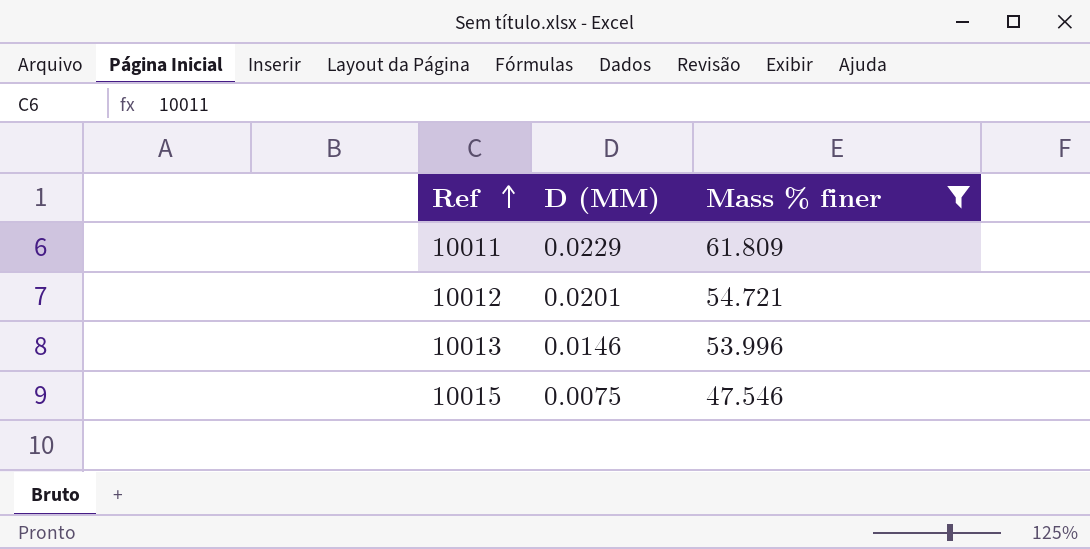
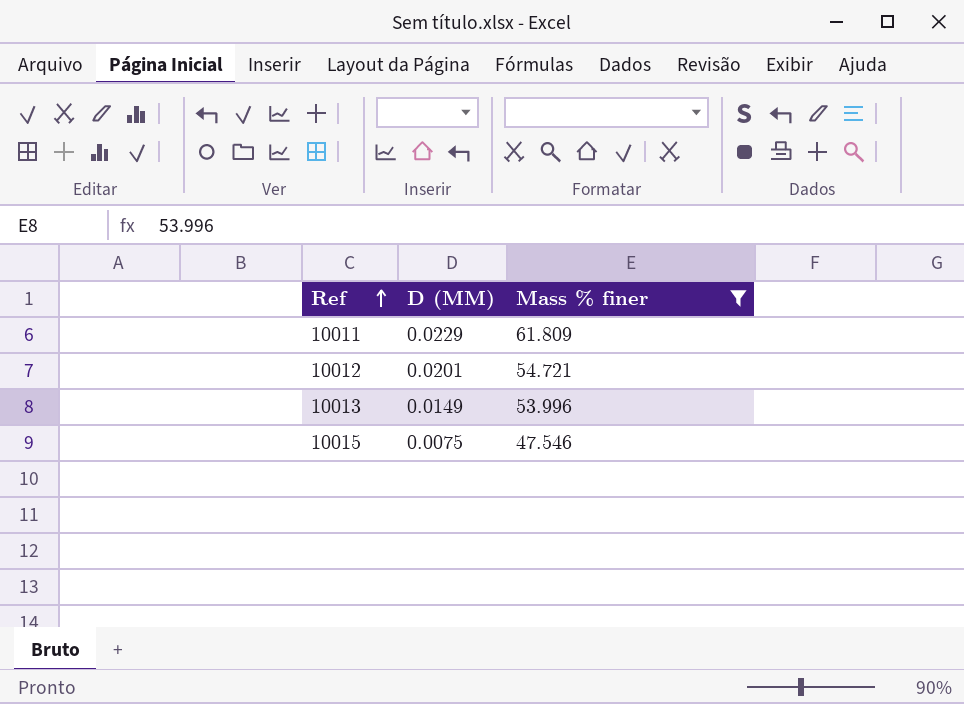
10013 | D (MM): 0.0146 -> 0.0149

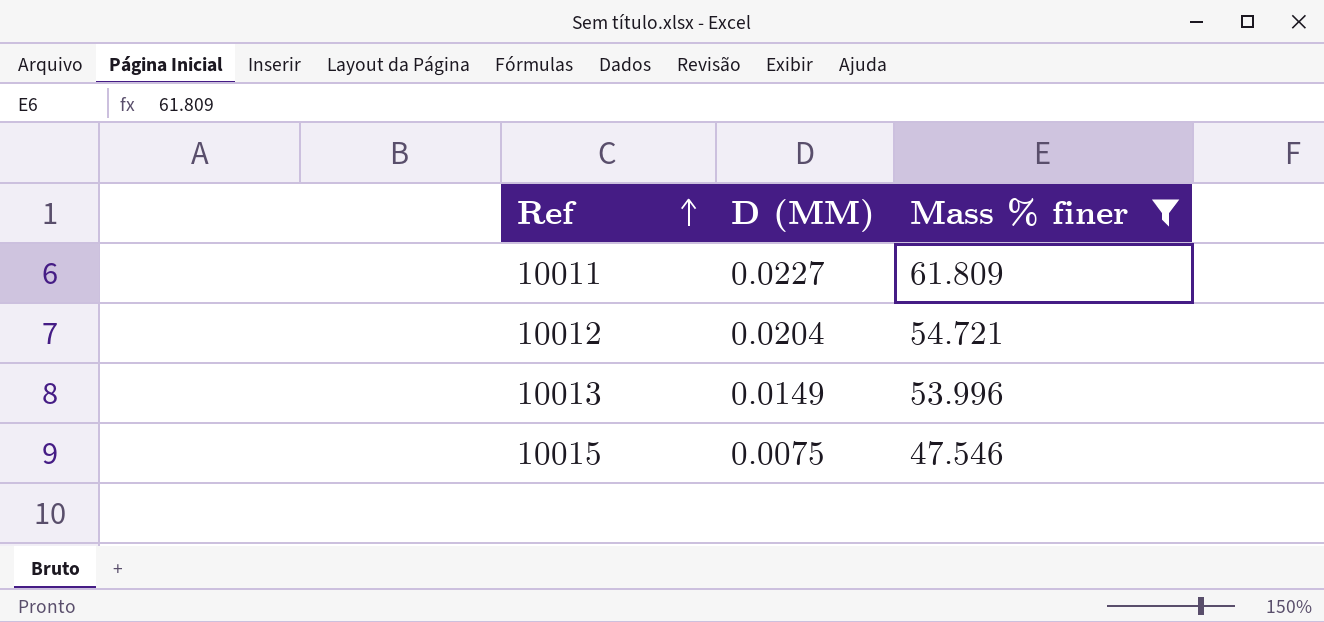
10011 | D (MM): 0.0229 -> 0.0227
10012 | D (MM): 0.0201 -> 0.0204

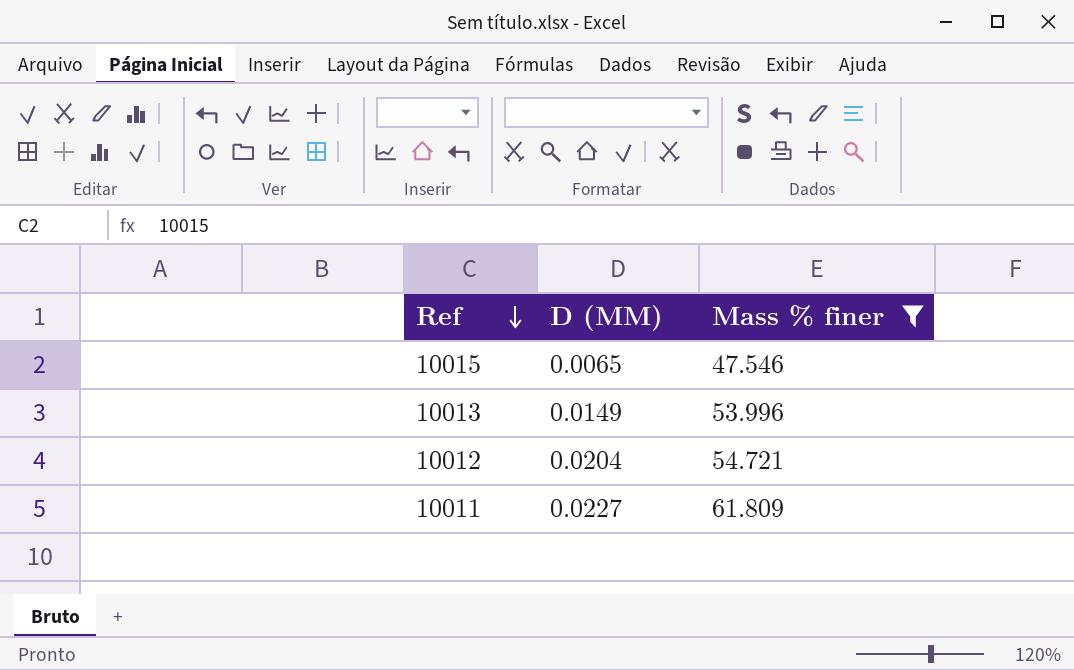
row order: Ref ascending -> Ref descending
10015 | D (MM): 0.0075 -> 0.0065

